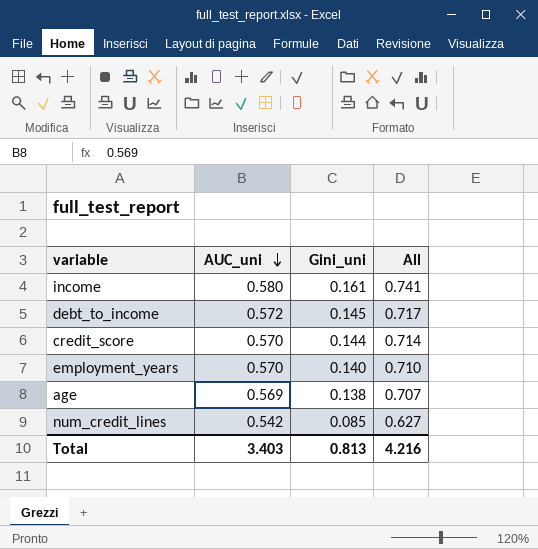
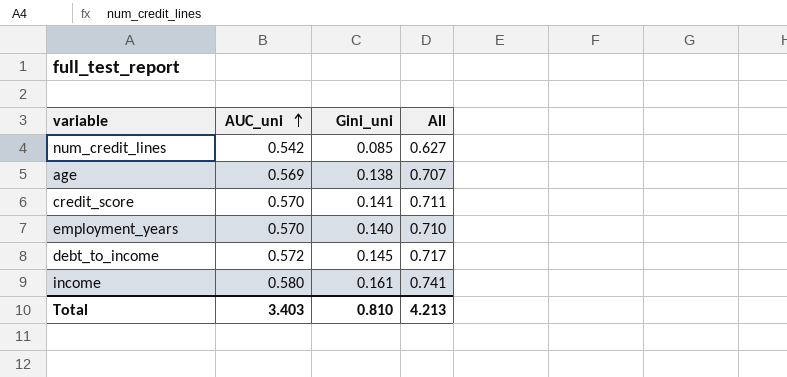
row order: AUC_uni descending -> AUC_uni ascending
credit_score | Gini_uni: 0.144 -> 0.141
credit_score | All: 0.714 -> 0.711
Total | Gini_uni: 0.813 -> 0.810
Total | All: 4.216 -> 4.213

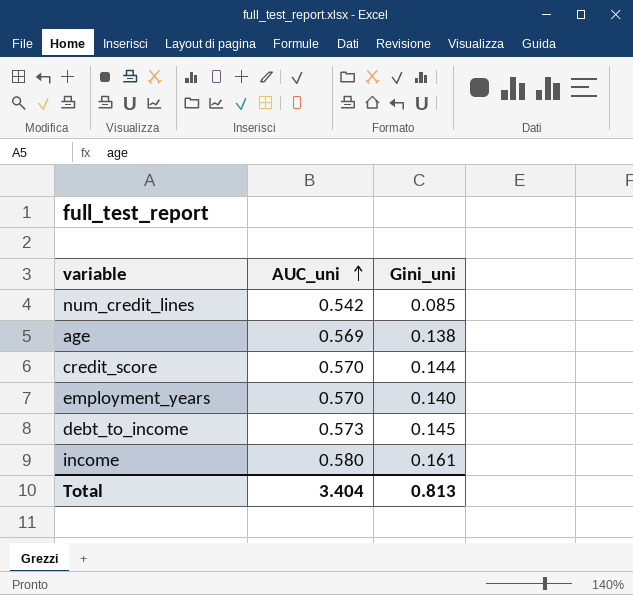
column All | formula: [AUC_uni] + [Gini_uni] -> none
credit_score | Gini_uni: 0.141 -> 0.144
debt_to_income | AUC_uni: 0.572 -> 0.573
Total | AUC_uni: 3.403 -> 3.404
Total | Gini_uni: 0.810 -> 0.813

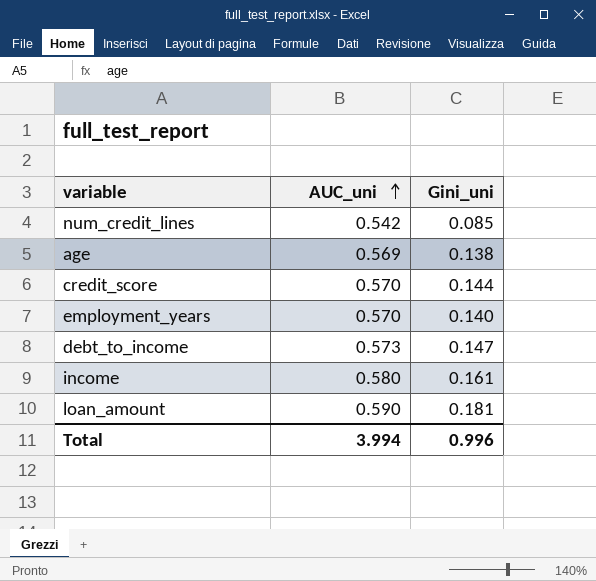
debt_to_income | Gini_uni: 0.145 -> 0.147
row loan_amount: none -> 0.590 | 0.181
Total | AUC_uni: 3.404 -> 3.994
Total | Gini_uni: 0.813 -> 0.996

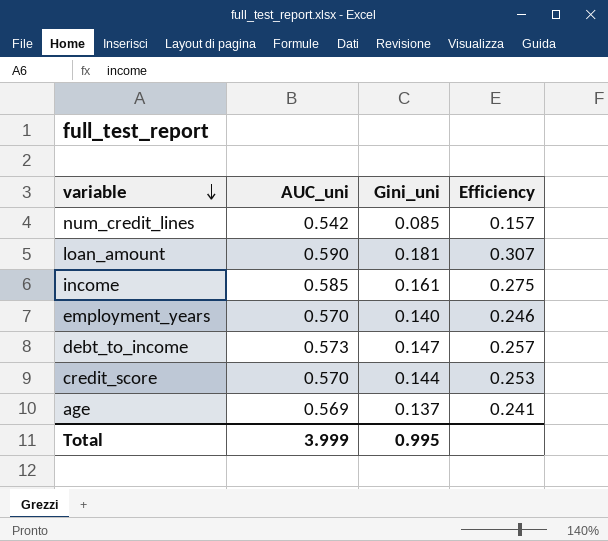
row order: AUC_uni ascending -> variable descending
column Efficiency | formula: none -> [Gini_uni] / [AUC_uni]
income | AUC_uni: 0.580 -> 0.585
age | Gini_uni: 0.138 -> 0.137
Total | AUC_uni: 3.994 -> 3.999
Total | Gini_uni: 0.996 -> 0.995

